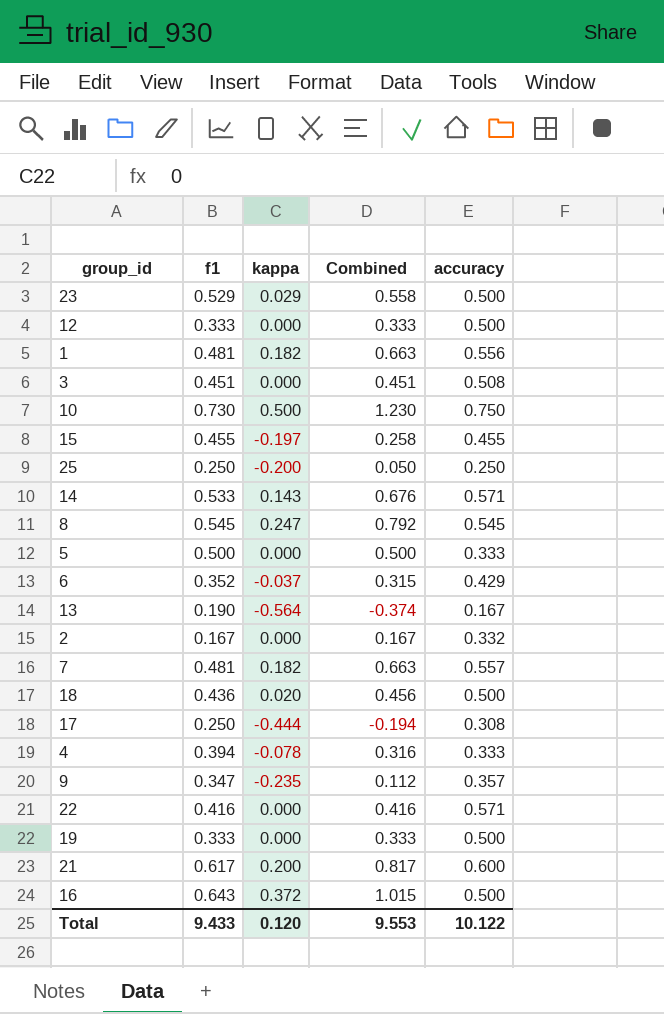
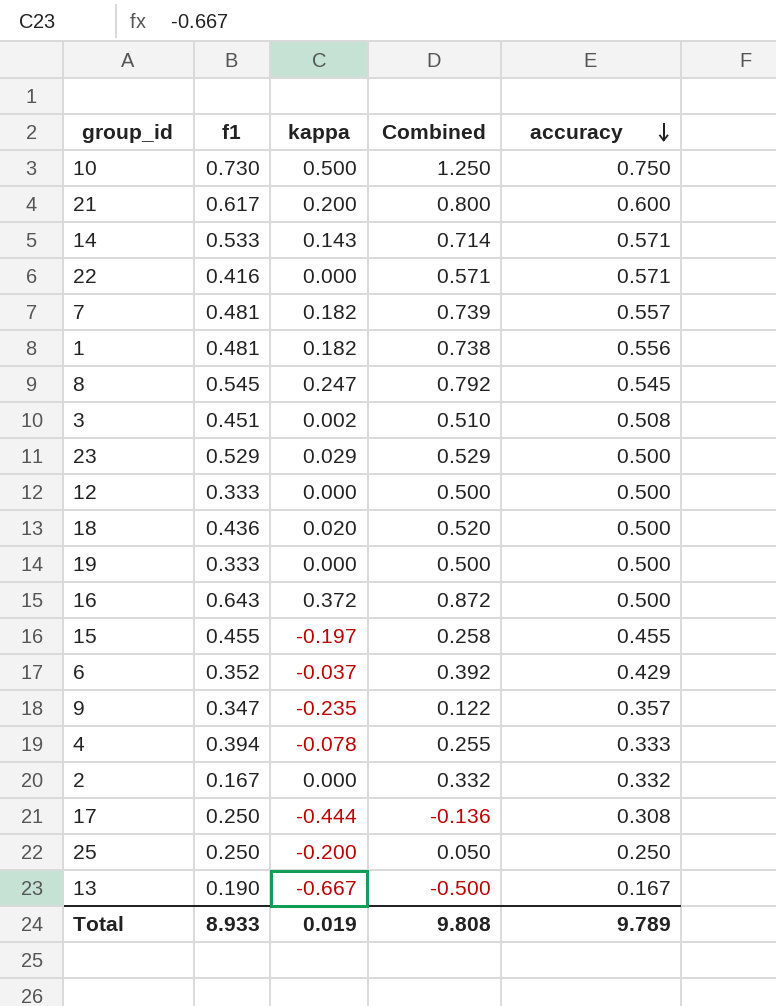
row order: none -> accuracy descending
column Combined | formula: [f1] + [kappa] -> [kappa] + [accuracy]
row 5: 0.500 | 0.000 | 0.500 | 0.333 -> none
3 | kappa: 0.000 -> 0.002
13 | kappa: -0.564 -> -0.667
Total | f1: 9.433 -> 8.933
Total | kappa: 0.120 -> 0.019
Total | Combined: 9.553 -> 9.808
Total | accuracy: 10.122 -> 9.789

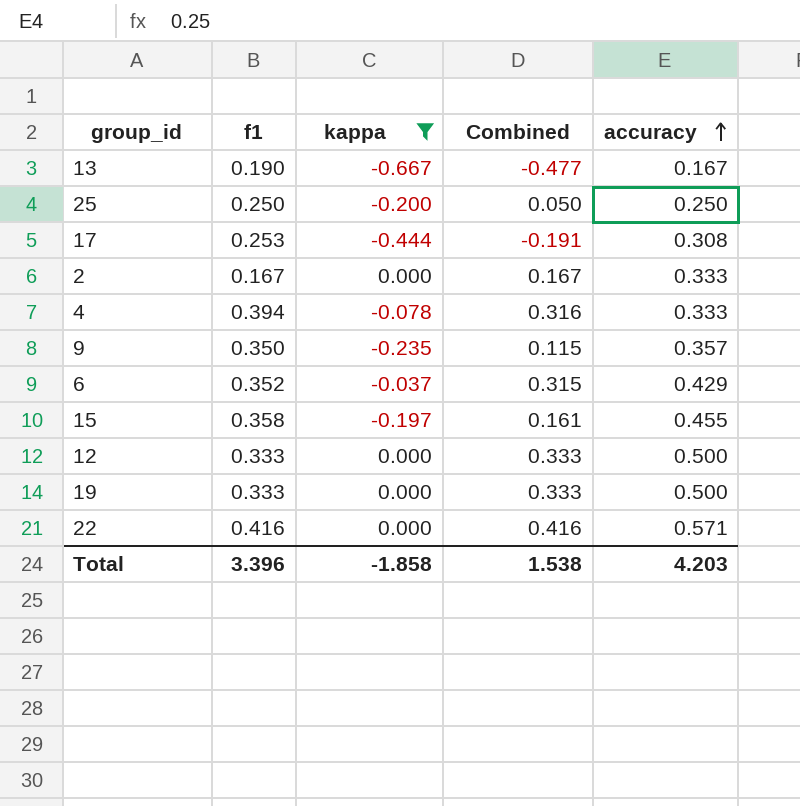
filter: none -> kappa <= 0.000
row order: accuracy descending -> accuracy ascending
column Combined | formula: [kappa] + [accuracy] -> [f1] + [kappa]
17 | f1: 0.250 -> 0.253
2 | accuracy: 0.332 -> 0.333
9 | f1: 0.347 -> 0.350
15 | f1: 0.455 -> 0.358
Total | f1: 8.933 -> 3.396
Total | kappa: 0.019 -> -1.858
Total | Combined: 9.808 -> 1.538
Total | accuracy: 9.789 -> 4.203

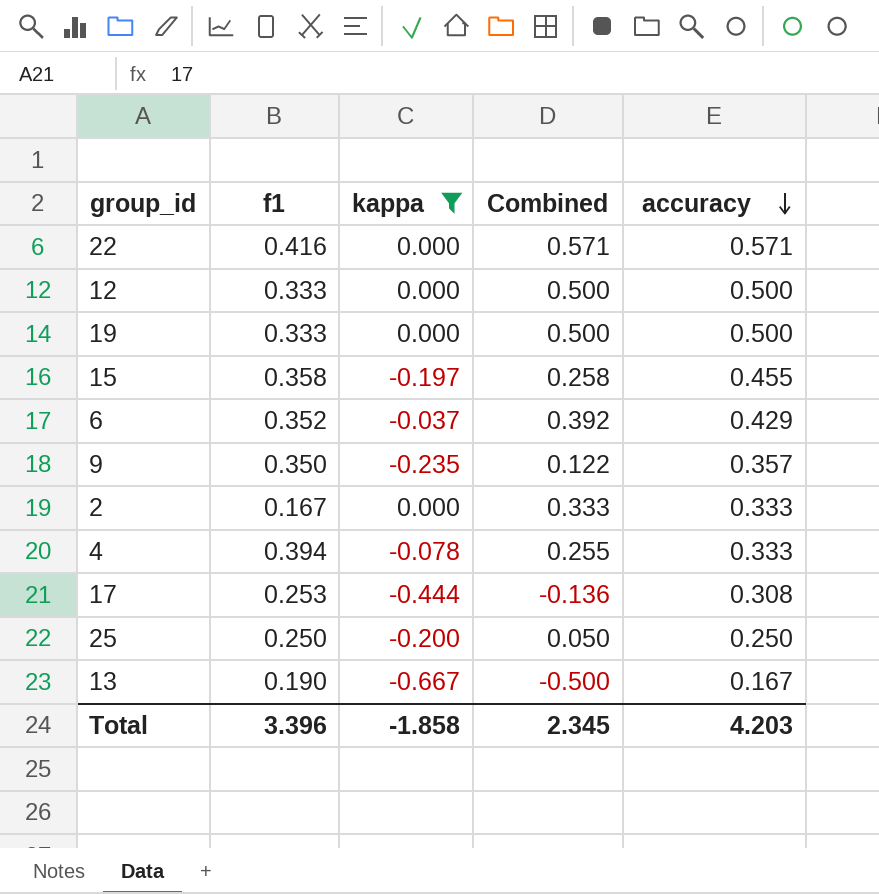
row order: accuracy ascending -> accuracy descending
column Combined | formula: [f1] + [kappa] -> [kappa] + [accuracy]
Total | Combined: 1.538 -> 2.345

